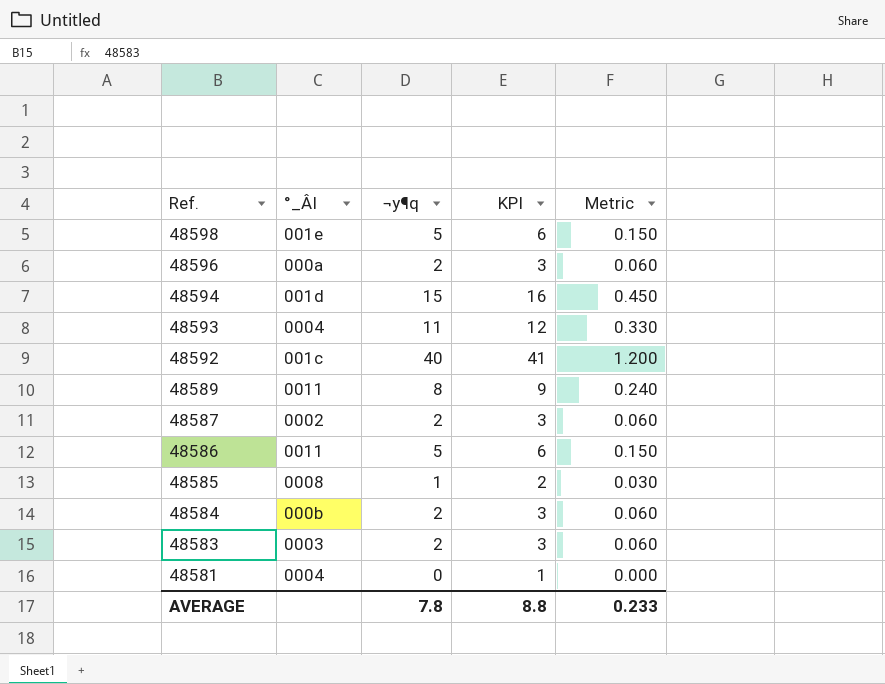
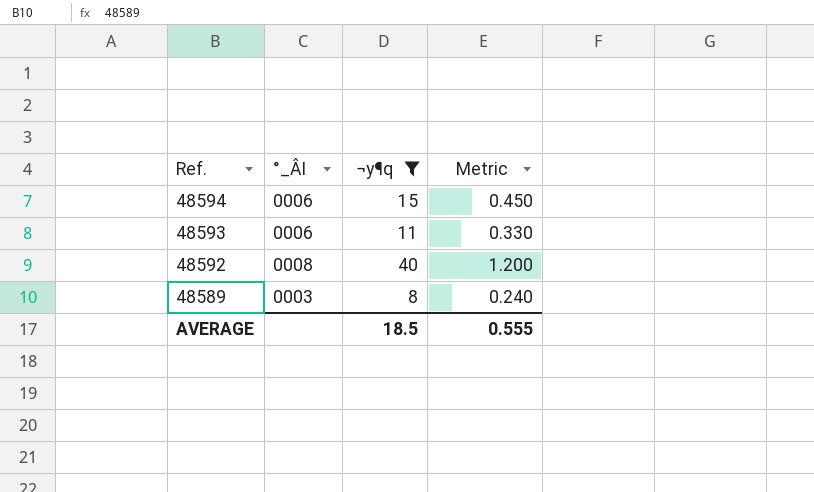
filter: none -> ¬y¶q >= 8
column KPI | formula: [¬y¶q] + 1 -> none
48594 | °_ÂI: 001d -> 0006
48593 | °_ÂI: 0004 -> 0006
48592 | °_ÂI: 001c -> 0008
48589 | °_ÂI: 0011 -> 0003
AVERAGE | ¬y¶q: 7.8 -> 18.5
AVERAGE | Metric: 0.233 -> 0.555

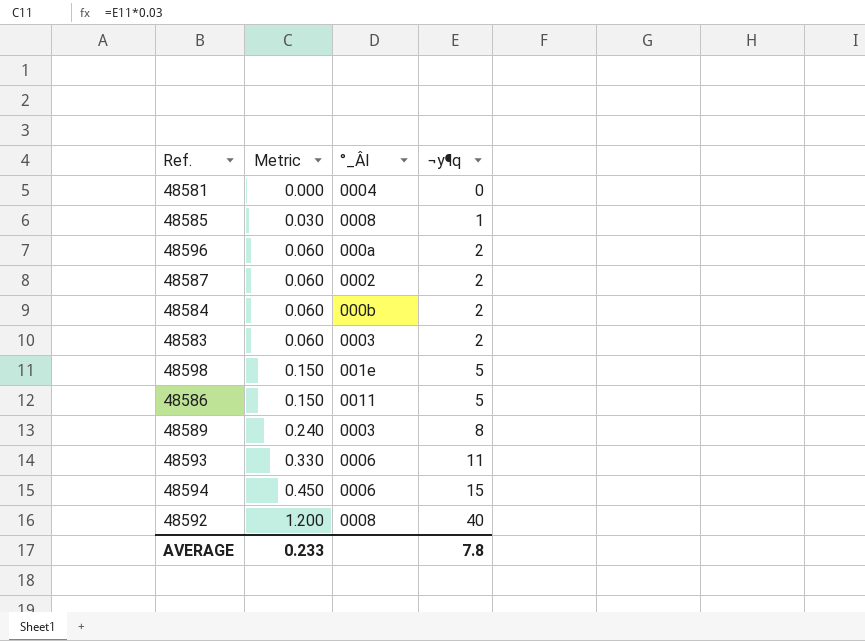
filter: ¬y¶q >= 8 -> none
row order: Ref. descending -> Metric ascending
column Metric | position: 4 -> 2
AVERAGE | Metric: 0.555 -> 0.233
AVERAGE | ¬y¶q: 18.5 -> 7.8

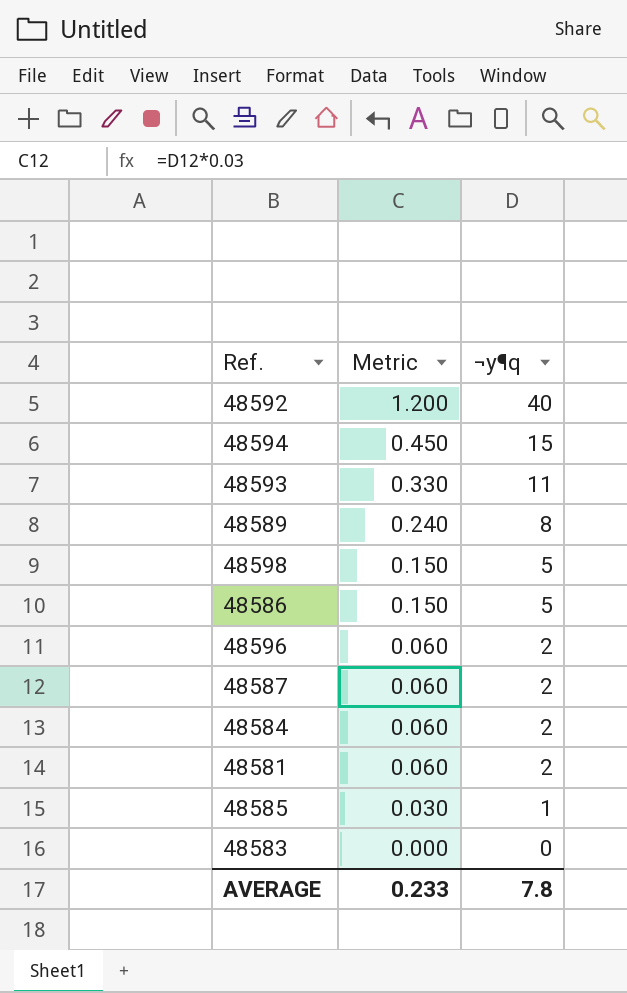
row order: Metric ascending -> Metric descending
column °_ÂI | position: 3 -> none
48581 | Metric: 0.000 -> 0.060
48581 | ¬y¶q: 0 -> 2
48583 | Metric: 0.060 -> 0.000
48583 | ¬y¶q: 2 -> 0

